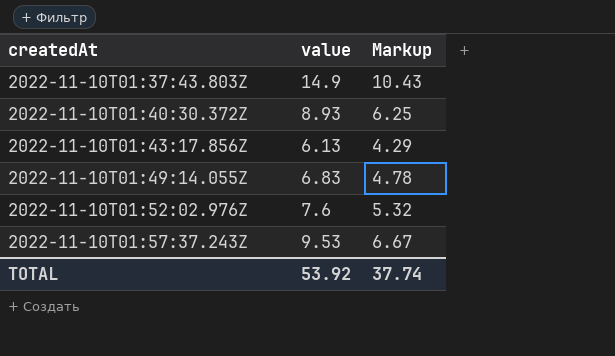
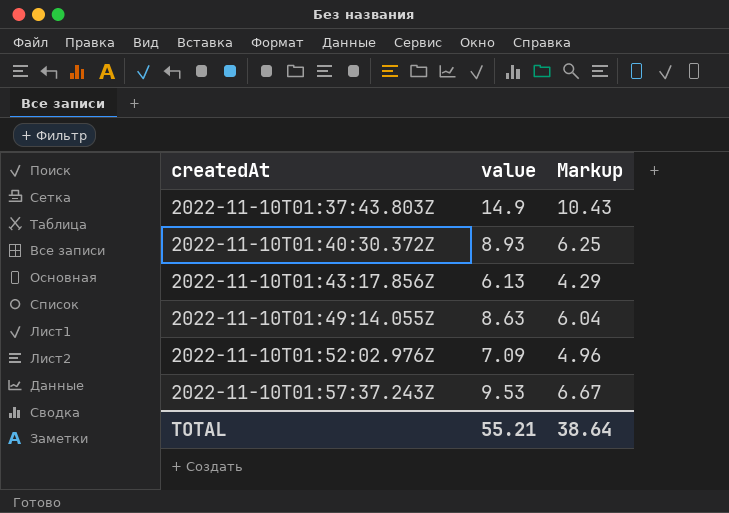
2022-11-10T01:49:14.055Z | value: 6.83 -> 8.63
2022-11-10T01:49:14.055Z | Markup: 4.78 -> 6.04
2022-11-10T01:52:02.976Z | value: 7.6 -> 7.09
2022-11-10T01:52:02.976Z | Markup: 5.32 -> 4.96
TOTAL | value: 53.92 -> 55.21
TOTAL | Markup: 37.74 -> 38.64

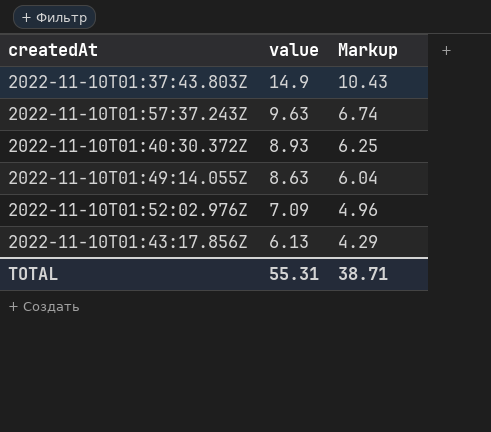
row order: createdAt ascending -> value descending
2022-11-10T01:57:37.243Z | value: 9.53 -> 9.63
2022-11-10T01:57:37.243Z | Markup: 6.67 -> 6.74
TOTAL | value: 55.21 -> 55.31
TOTAL | Markup: 38.64 -> 38.71

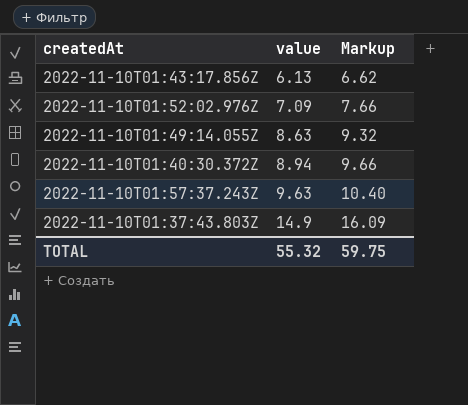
row order: value descending -> value ascending
column Markup | formula: [value] * 0.7 -> [value] * 1.08
2022-11-10T01:40:30.372Z | value: 8.93 -> 8.94
TOTAL | value: 55.31 -> 55.32
TOTAL | Markup: 38.71 -> 59.75

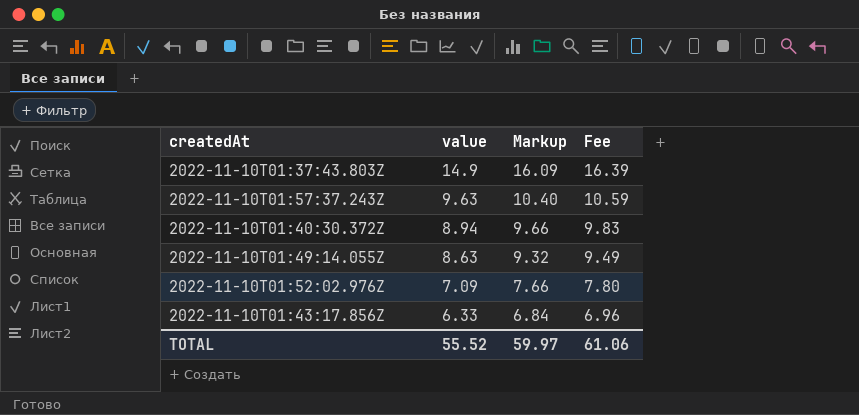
row order: value ascending -> value descending
column Fee | formula: none -> [value] * 1.1
2022-11-10T01:43:17.856Z | value: 6.13 -> 6.33
2022-11-10T01:43:17.856Z | Markup: 6.62 -> 6.84
TOTAL | value: 55.32 -> 55.52
TOTAL | Markup: 59.75 -> 59.97

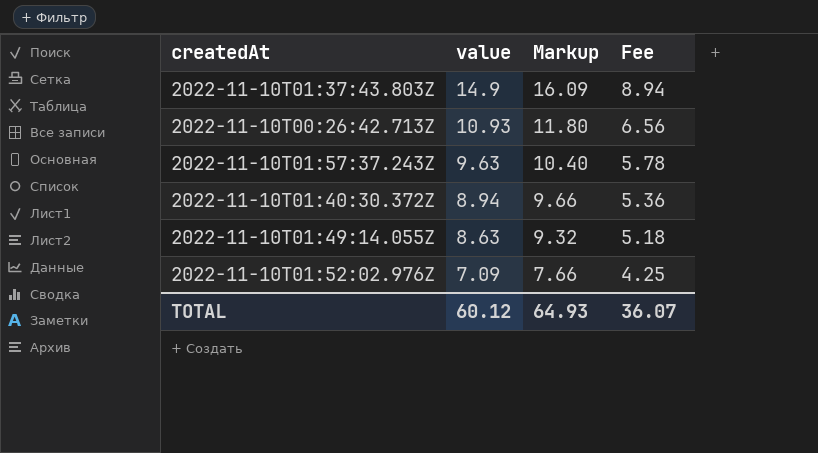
column Fee | formula: [value] * 1.1 -> [value] * 0.6
row 2022-11-10T01:43:17.856Z: 6.33 | 6.84 | 6.96 -> none
row 2022-11-10T00:26:42.713Z: none -> 10.93 | 11.80 | 6.56
TOTAL | value: 55.52 -> 60.12
TOTAL | Markup: 59.97 -> 64.93
TOTAL | Fee: 61.06 -> 36.07

